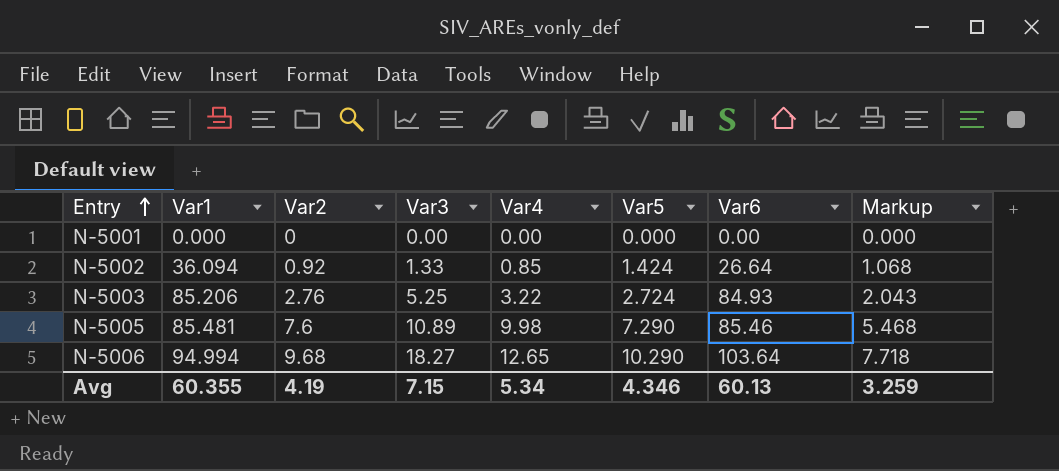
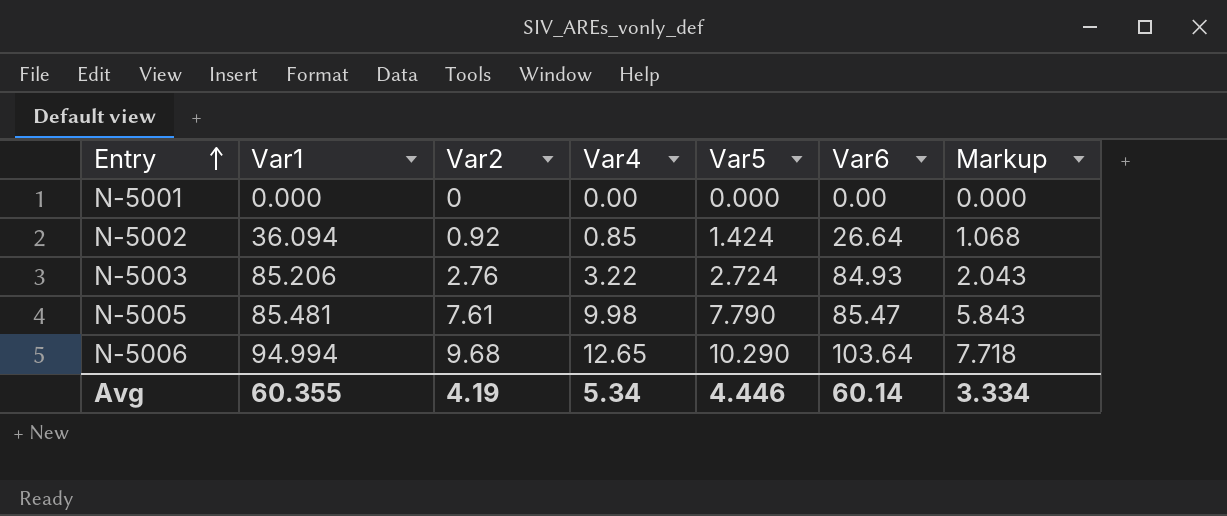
column Var3 | position: 4 -> none
N-5005 | Var2: 7.6 -> 7.61
N-5005 | Var5: 7.290 -> 7.790
N-5005 | Var6: 85.46 -> 85.47
N-5005 | Markup: 5.468 -> 5.843
Avg | Var5: 4.346 -> 4.446
Avg | Var6: 60.13 -> 60.14
Avg | Markup: 3.259 -> 3.334

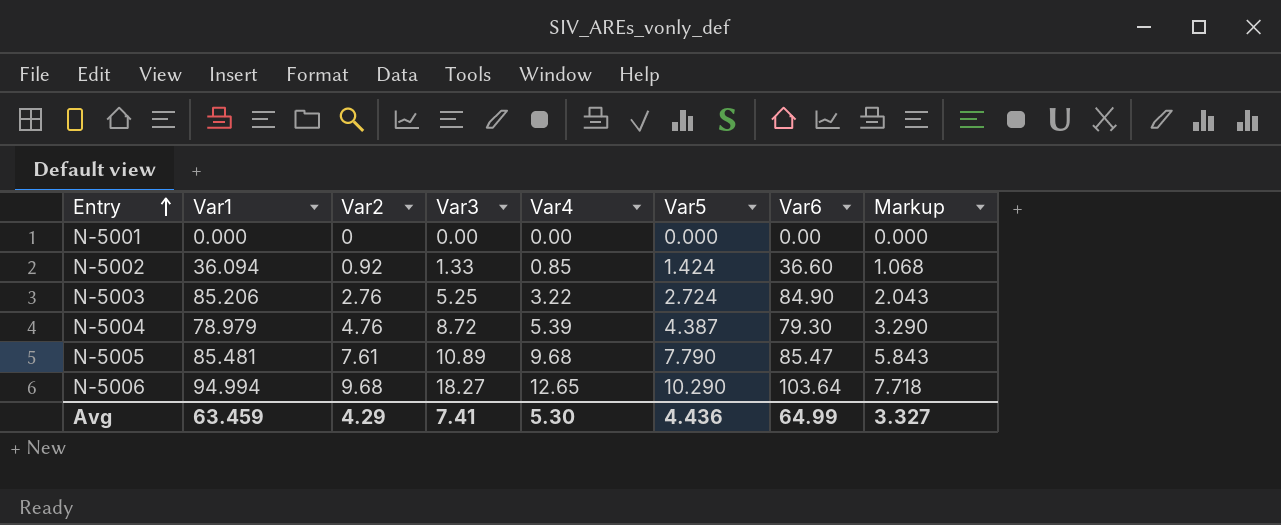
column Var3 | position: none -> 4
N-5002 | Var6: 26.64 -> 36.60
N-5003 | Var6: 84.93 -> 84.90
row N-5004: none -> 78.979 | 4.76 | 8.72 | 5.39 | 4.387 | 79.30 | 3.290
N-5005 | Var4: 9.98 -> 9.68
Avg | Var1: 60.355 -> 63.459
Avg | Var2: 4.19 -> 4.29
Avg | Var4: 5.34 -> 5.30
Avg | Var5: 4.446 -> 4.436
Avg | Var6: 60.14 -> 64.99
Avg | Markup: 3.334 -> 3.327

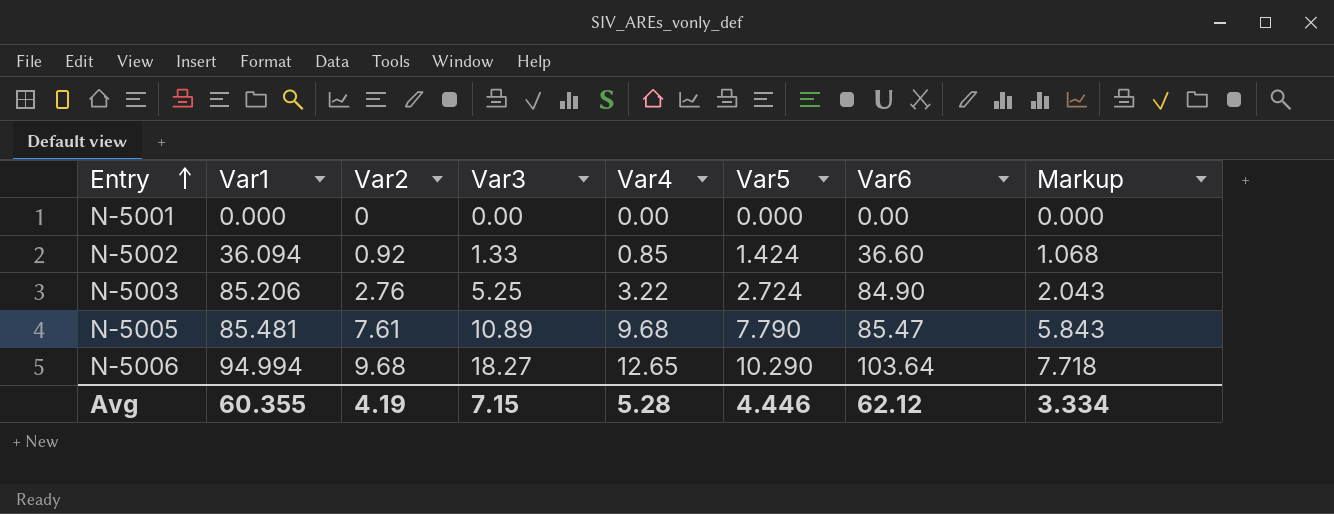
row N-5004: 78.979 | 4.76 | 8.72 | 5.39 | 4.387 | 79.30 | 3.290 -> none
Avg | Var1: 63.459 -> 60.355
Avg | Var2: 4.29 -> 4.19
Avg | Var3: 7.41 -> 7.15
Avg | Var4: 5.30 -> 5.28
Avg | Var5: 4.436 -> 4.446
Avg | Var6: 64.99 -> 62.12
Avg | Markup: 3.327 -> 3.334

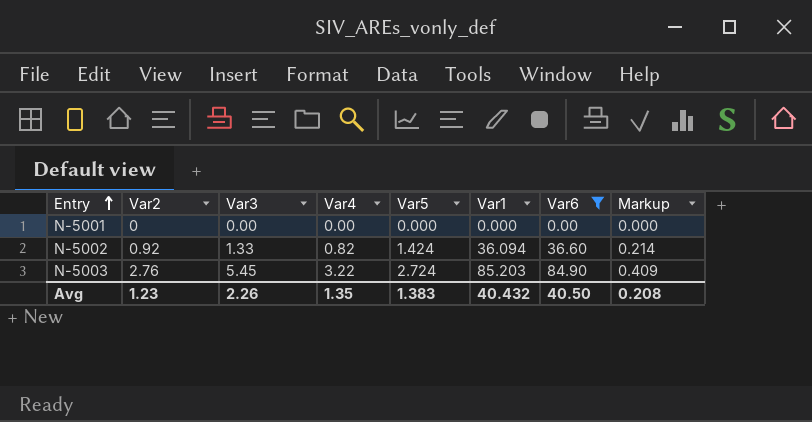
filter: none -> Var6 <= 84.90
column Var1 | position: 2 -> 6
column Markup | formula: [Var5] * 0.75 -> [Var5] * 0.15
N-5002 | Var4: 0.85 -> 0.82
N-5003 | Var3: 5.25 -> 5.45
N-5003 | Var1: 85.206 -> 85.203
Avg | Var2: 4.19 -> 1.23
Avg | Var3: 7.15 -> 2.26
Avg | Var4: 5.28 -> 1.35
Avg | Var5: 4.446 -> 1.383
Avg | Var1: 60.355 -> 40.432
Avg | Var6: 62.12 -> 40.50
Avg | Markup: 3.334 -> 0.208

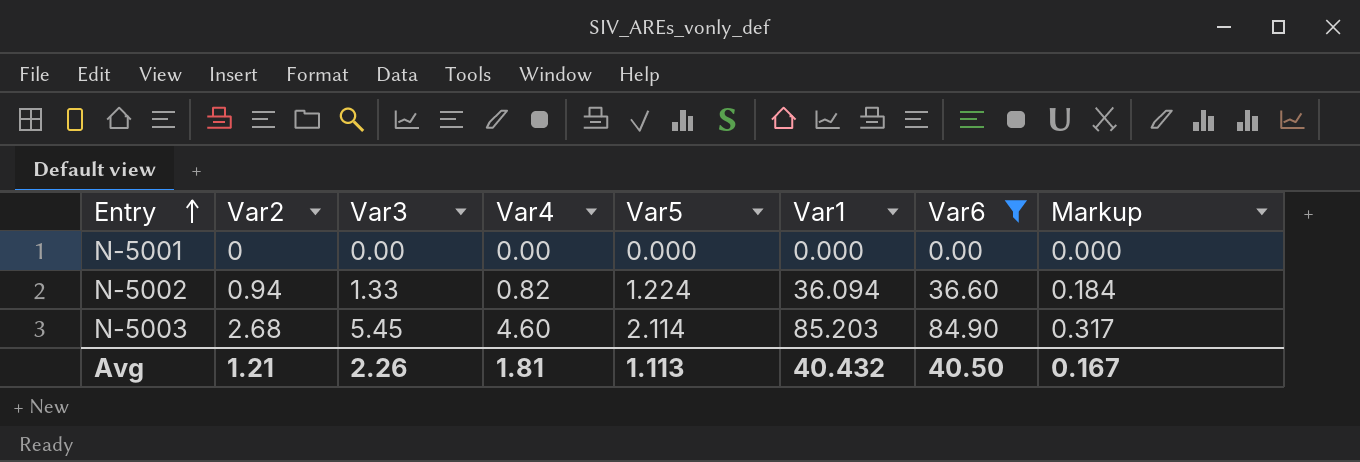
N-5002 | Var2: 0.92 -> 0.94
N-5002 | Var5: 1.424 -> 1.224
N-5002 | Markup: 0.214 -> 0.184
N-5003 | Var2: 2.76 -> 2.68
N-5003 | Var4: 3.22 -> 4.60
N-5003 | Var5: 2.724 -> 2.114
N-5003 | Markup: 0.409 -> 0.317
Avg | Var2: 1.23 -> 1.21
Avg | Var4: 1.35 -> 1.81
Avg | Var5: 1.383 -> 1.113
Avg | Markup: 0.208 -> 0.167

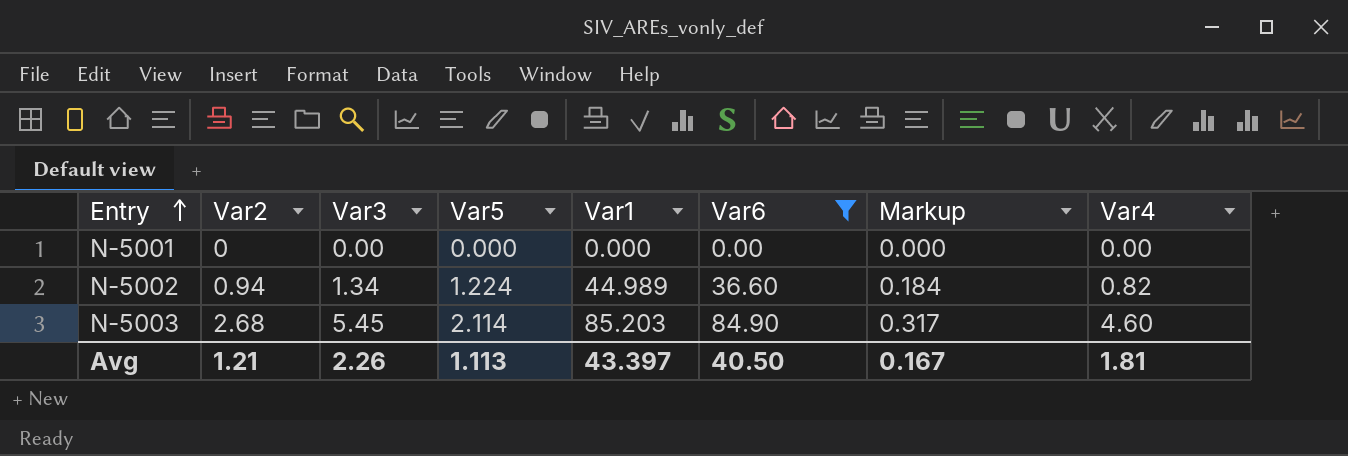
column Var4 | position: 4 -> 8
N-5002 | Var3: 1.33 -> 1.34
N-5002 | Var1: 36.094 -> 44.989
Avg | Var1: 40.432 -> 43.397

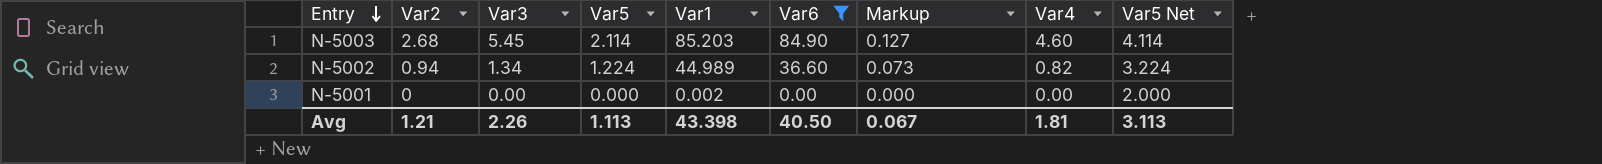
row order: Entry ascending -> Entry descending
column Markup | formula: [Var5] * 0.15 -> [Var5] * 0.06
column Var5 Net | formula: none -> [Var5] + 2
N-5001 | Var1: 0.000 -> 0.002
Avg | Var1: 43.397 -> 43.398
Avg | Markup: 0.167 -> 0.067

